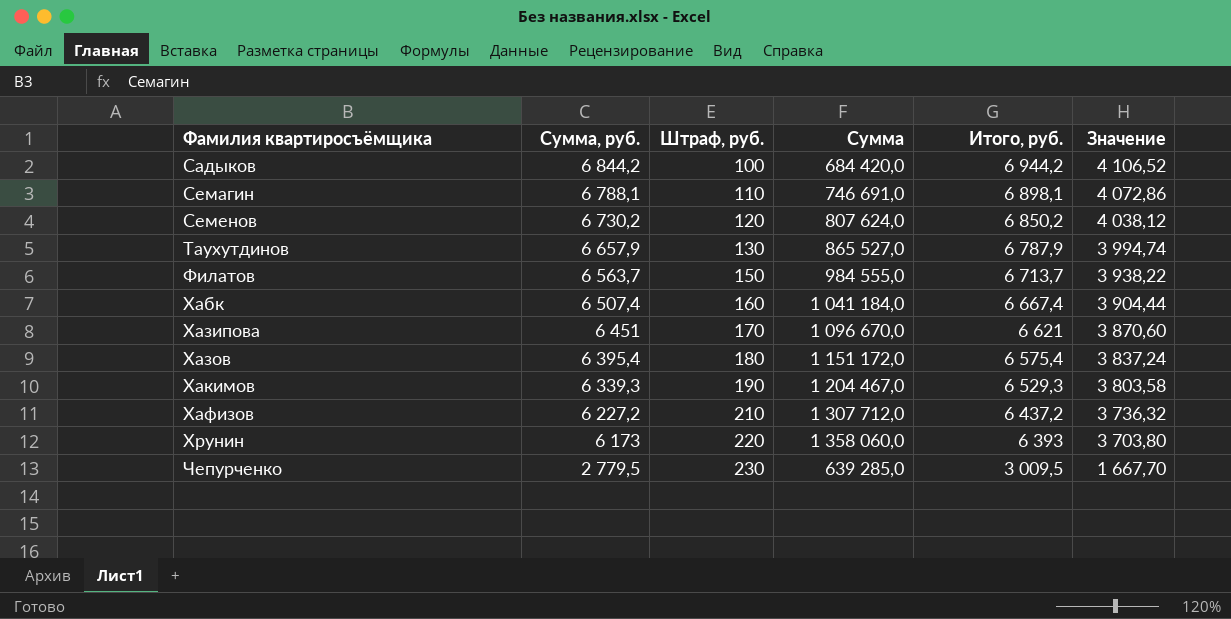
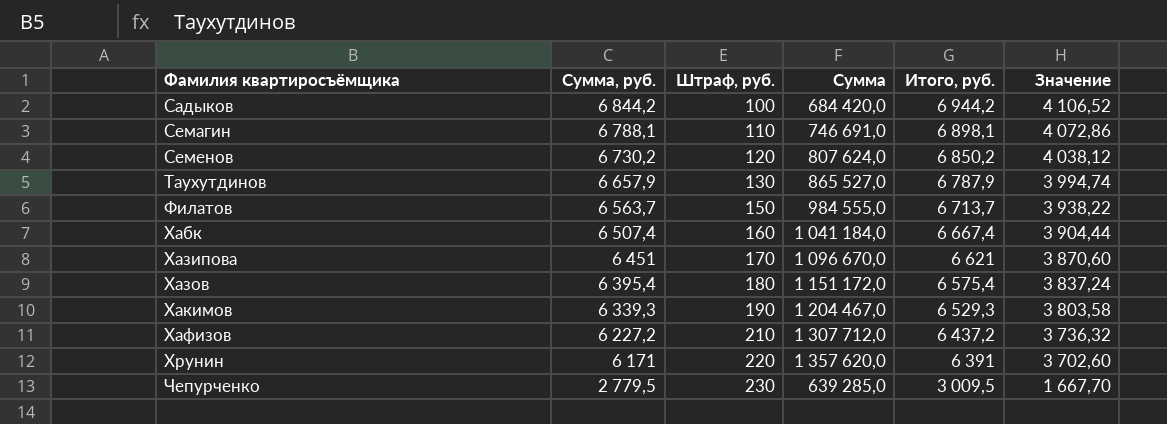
Хрунин | Сумма, руб.: 6 173 -> 6 171
Хрунин | Сумма: 1 358 060,0 -> 1 357 620,0
Хрунин | Итого, руб.: 6 393 -> 6 391
Хрунин | Значение: 3 703,80 -> 3 702,60

